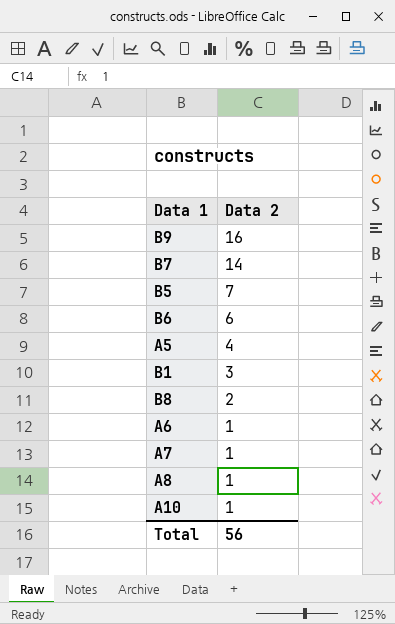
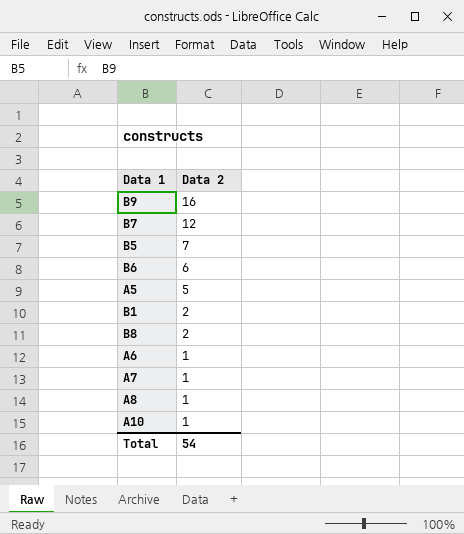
B7 | Data 2: 14 -> 12
A5 | Data 2: 4 -> 5
B1 | Data 2: 3 -> 2
Total | Data 2: 56 -> 54

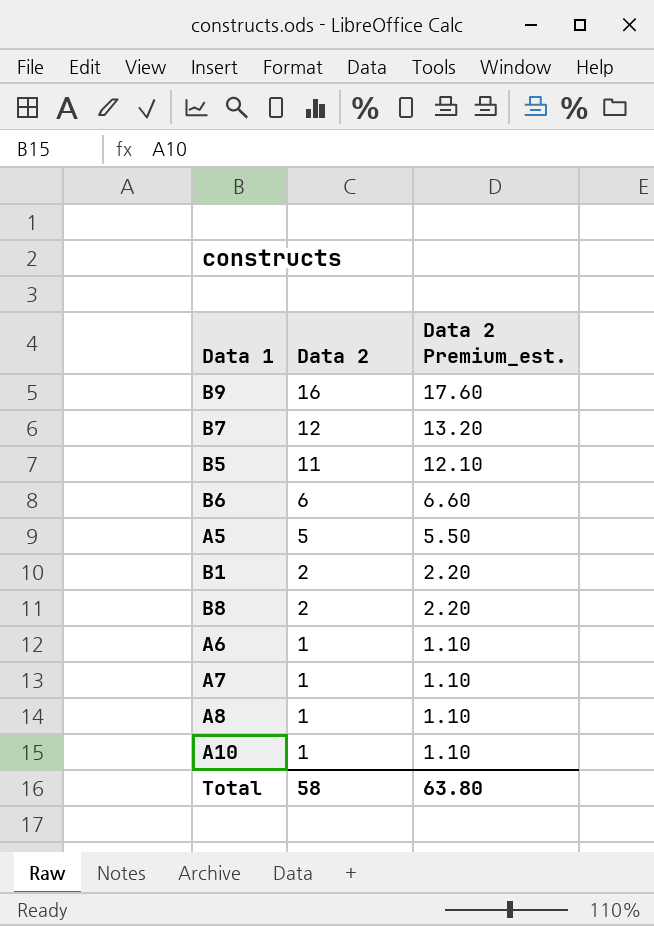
column Data 2 Premium_est. | formula: none -> [Data 2] * 1.1
B5 | Data 2: 7 -> 11
Total | Data 2: 54 -> 58

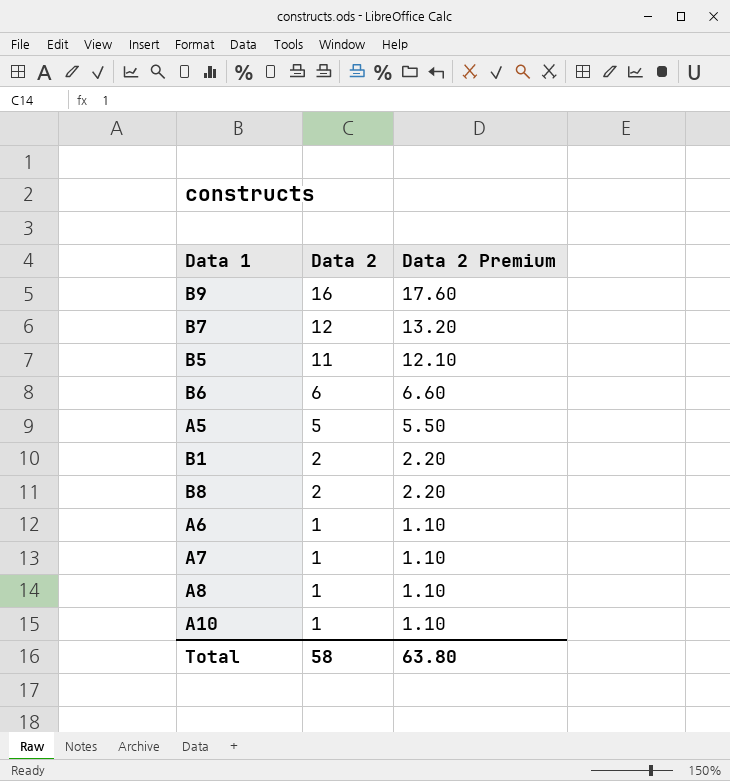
column name: Data 2 Premium_est. -> Data 2 Premium

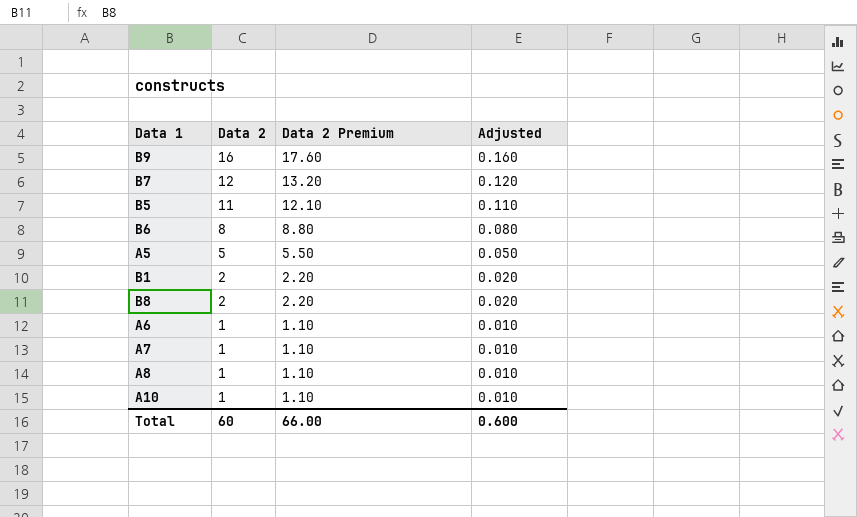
column Adjusted | formula: none -> [Data 2] * 0.01
B6 | Data 2: 6 -> 8
B6 | Data 2 Premium: 6.60 -> 8.80
Total | Data 2: 58 -> 60
Total | Data 2 Premium: 63.80 -> 66.00

